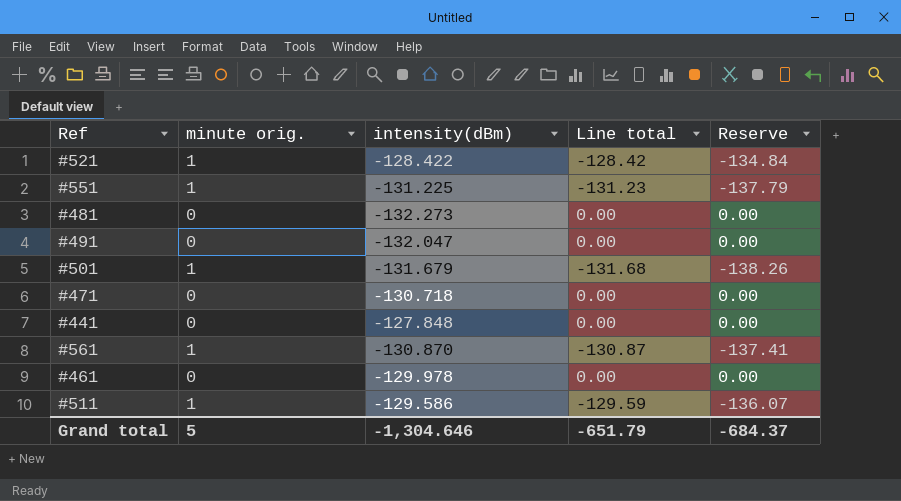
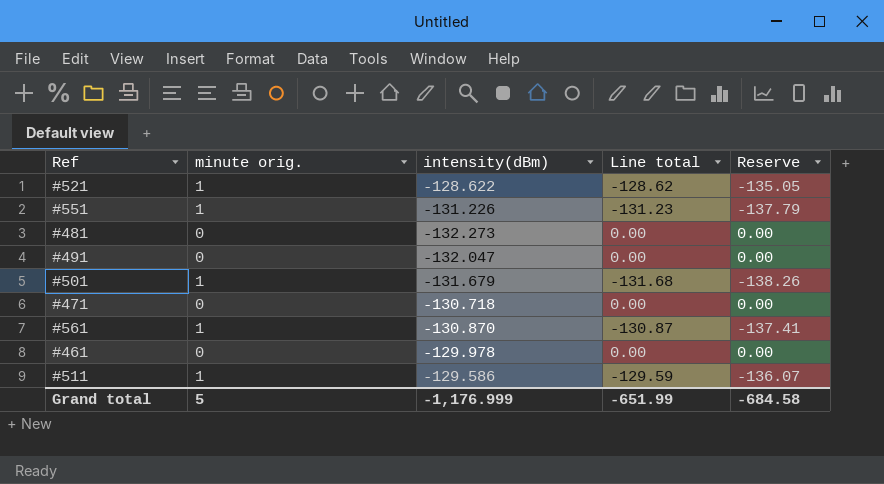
row #441: 0 | -127.848 | 0.00 | 0.00 -> none
#521 | intensity(dBm): -128.422 -> -128.622
#521 | Line total: -128.42 -> -128.62
#521 | Reserve: -134.84 -> -135.05
#551 | intensity(dBm): -131.225 -> -131.226
Grand total | intensity(dBm): -1,304.646 -> -1,176.999
Grand total | Line total: -651.79 -> -651.99
Grand total | Reserve: -684.37 -> -684.58

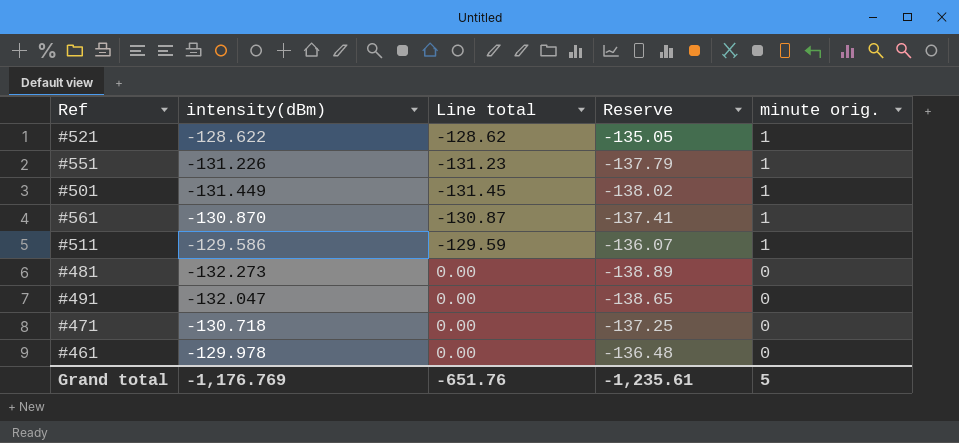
row order: none -> minute orig. descending
column Reserve | formula: [Line total] * 1.05 -> [intensity(dBm)] * 1.05
column minute orig. | position: 2 -> 5
#501 | intensity(dBm): -131.679 -> -131.449
#501 | Line total: -131.68 -> -131.45
Grand total | intensity(dBm): -1,176.999 -> -1,176.769
Grand total | Line total: -651.99 -> -651.76
Grand total | Reserve: -684.58 -> -1,235.61

